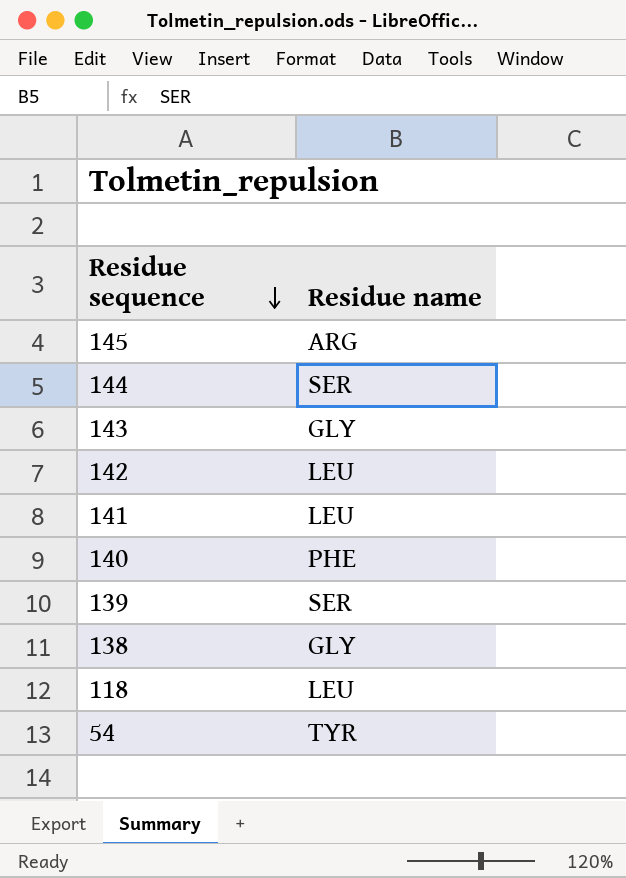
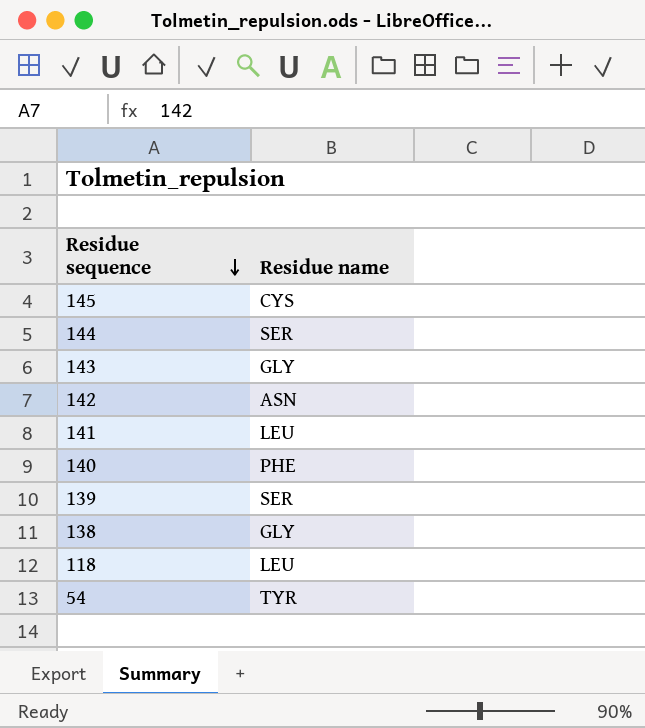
145 | Residue name: ARG -> CYS
142 | Residue name: LEU -> ASN

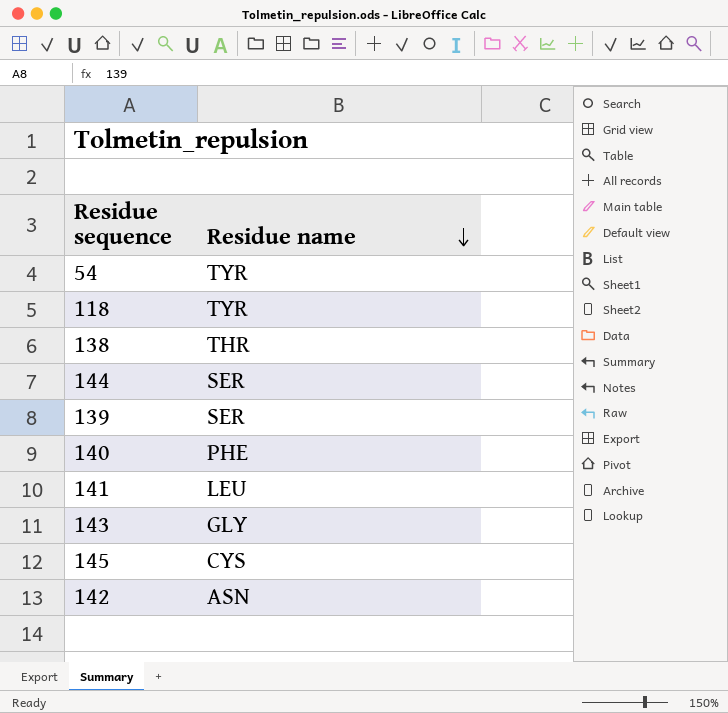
row order: Residue sequence descending -> Residue name descending
118 | Residue name: LEU -> TYR
138 | Residue name: GLY -> THR

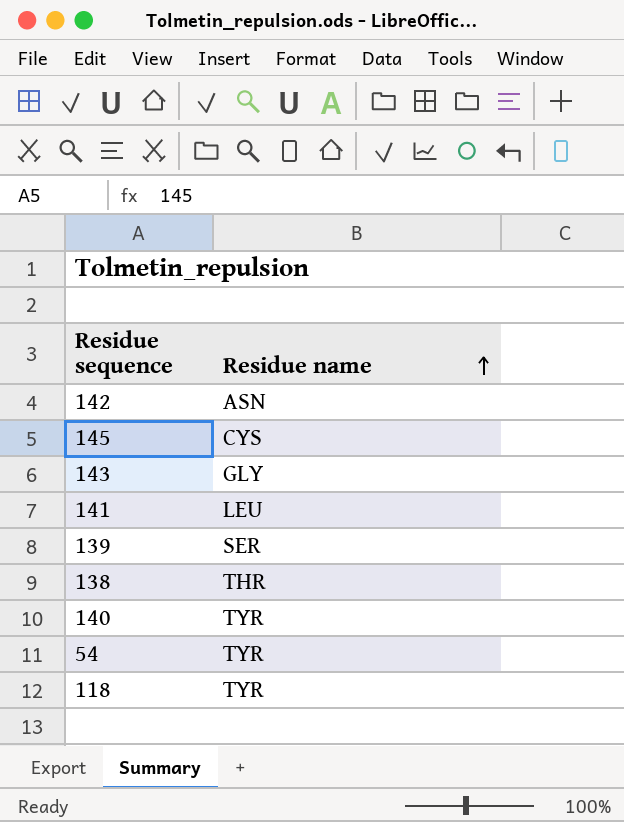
row order: Residue name descending -> Residue name ascending
row 144: SER -> none
140 | Residue name: PHE -> TYR

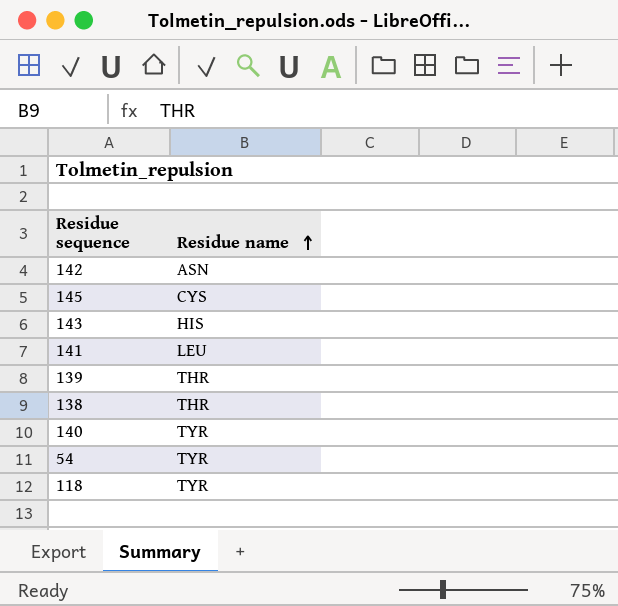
143 | Residue name: GLY -> HIS
139 | Residue name: SER -> THR

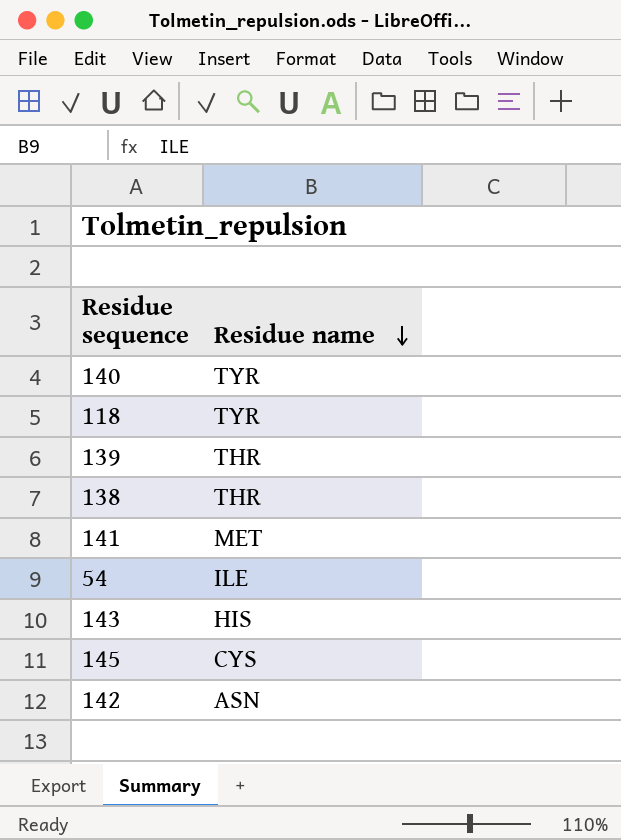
row order: Residue name ascending -> Residue name descending
141 | Residue name: LEU -> MET
54 | Residue name: TYR -> ILE

